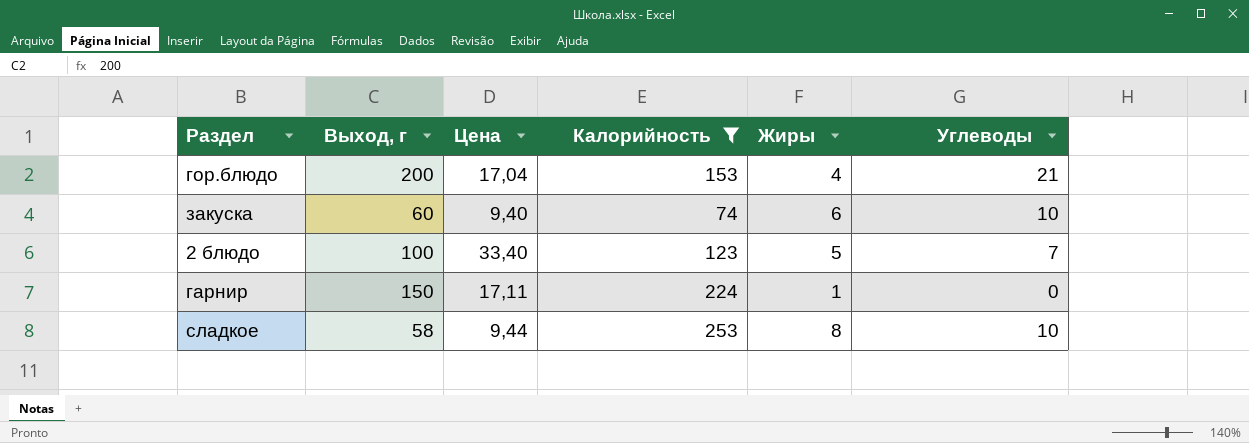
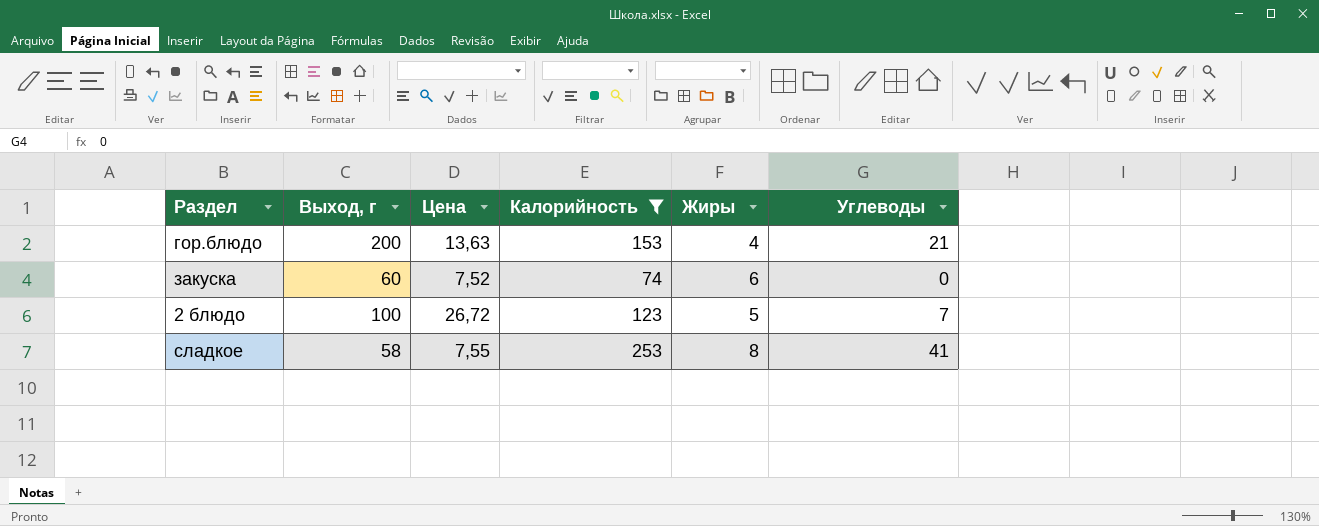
row гарнир: 150 | 17,11 | 224 | 1 | 0 -> none
гор.блюдо | Цена: 17,04 -> 13,63
закуска | Цена: 9,40 -> 7,52
закуска | Углеводы: 10 -> 0
2 блюдо | Цена: 33,40 -> 26,72
сладкое | Цена: 9,44 -> 7,55
сладкое | Углеводы: 10 -> 41

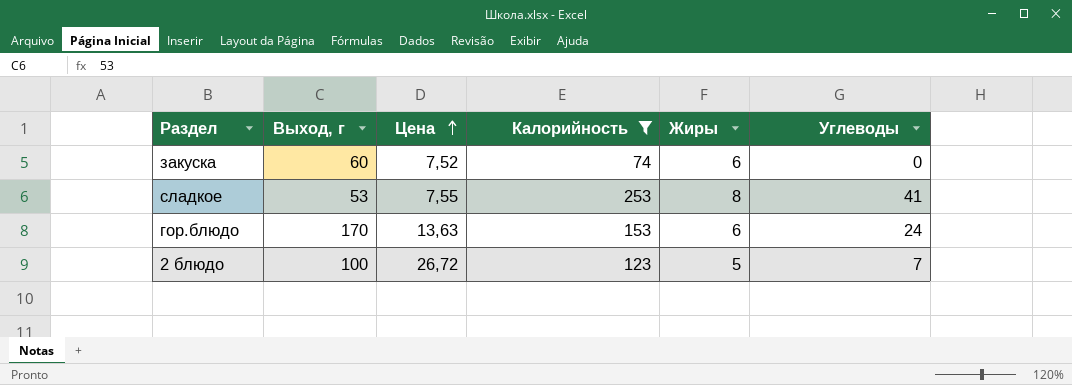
row order: none -> Цена ascending
сладкое | Выход, г: 58 -> 53
гор.блюдо | Выход, г: 200 -> 170
гор.блюдо | Жиры: 4 -> 6
гор.блюдо | Углеводы: 21 -> 24

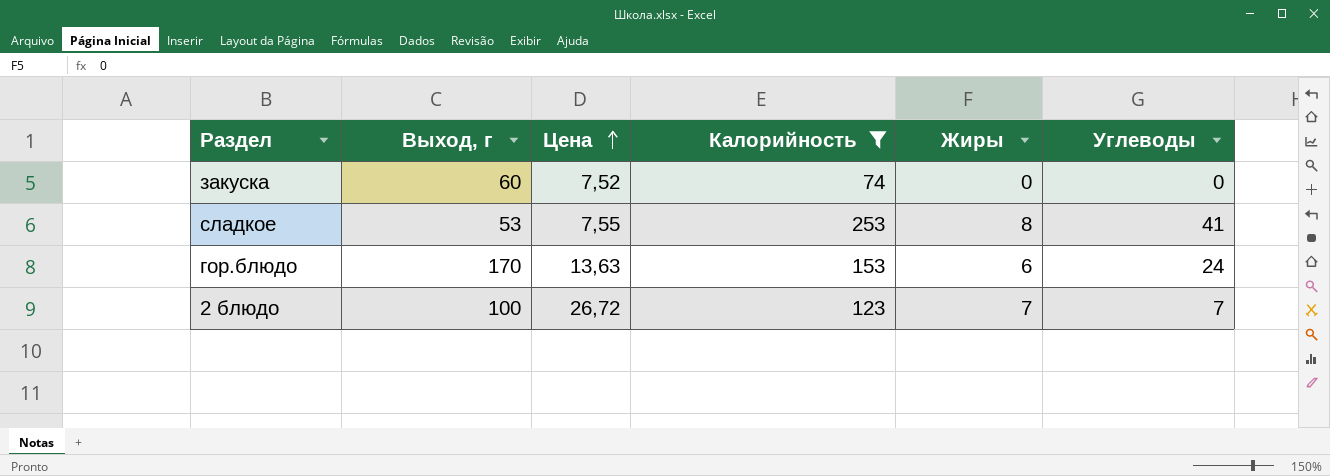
закуска | Жиры: 6 -> 0
2 блюдо | Жиры: 5 -> 7

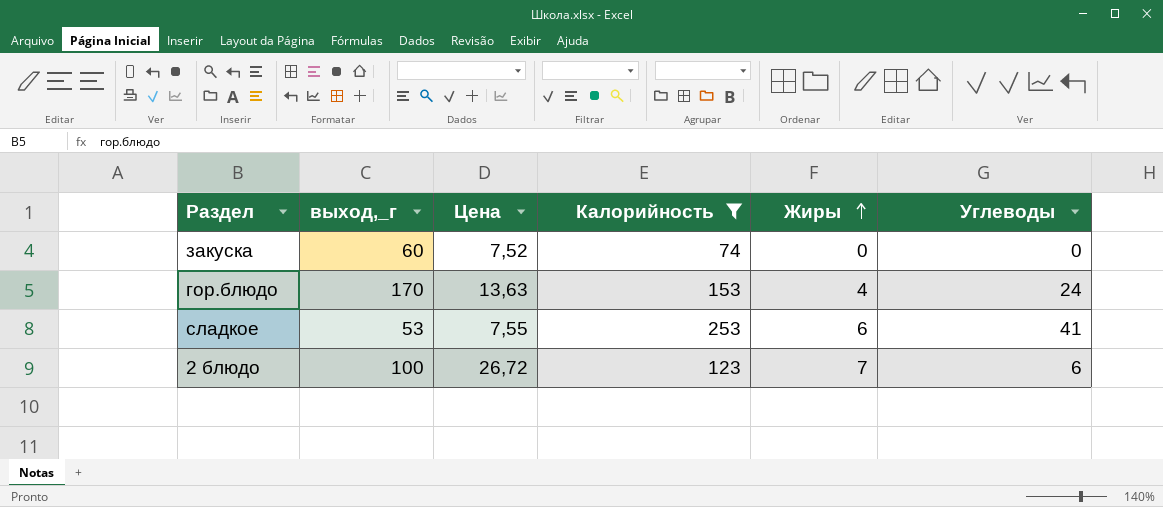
row order: Цена ascending -> Жиры ascending
column name: Выход, г -> выход,_г
гор.блюдо | Жиры: 6 -> 4
сладкое | Жиры: 8 -> 6
2 блюдо | Углеводы: 7 -> 6

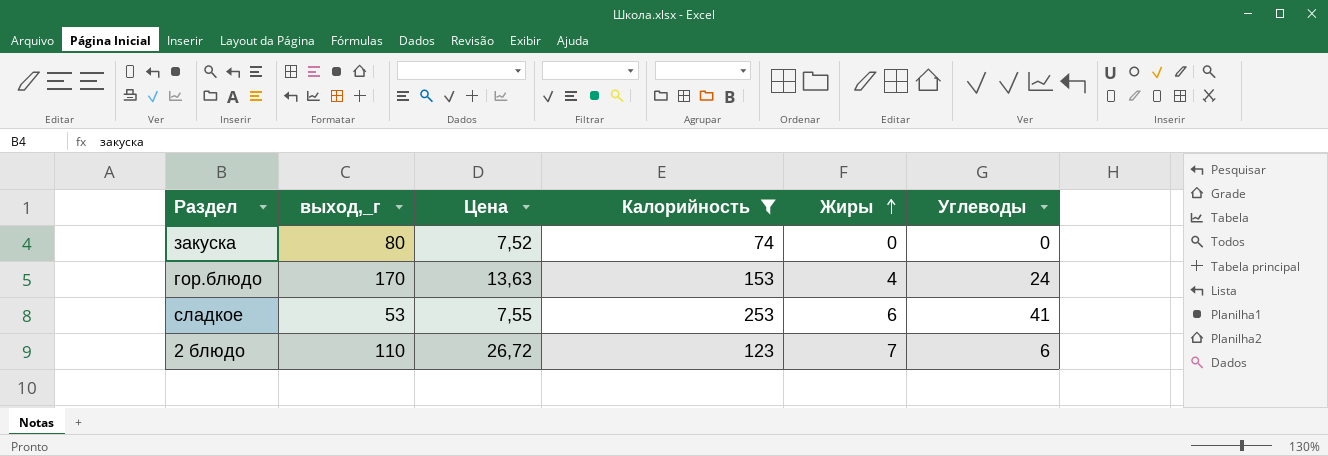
закуска | выход,_г: 60 -> 80
2 блюдо | выход,_г: 100 -> 110

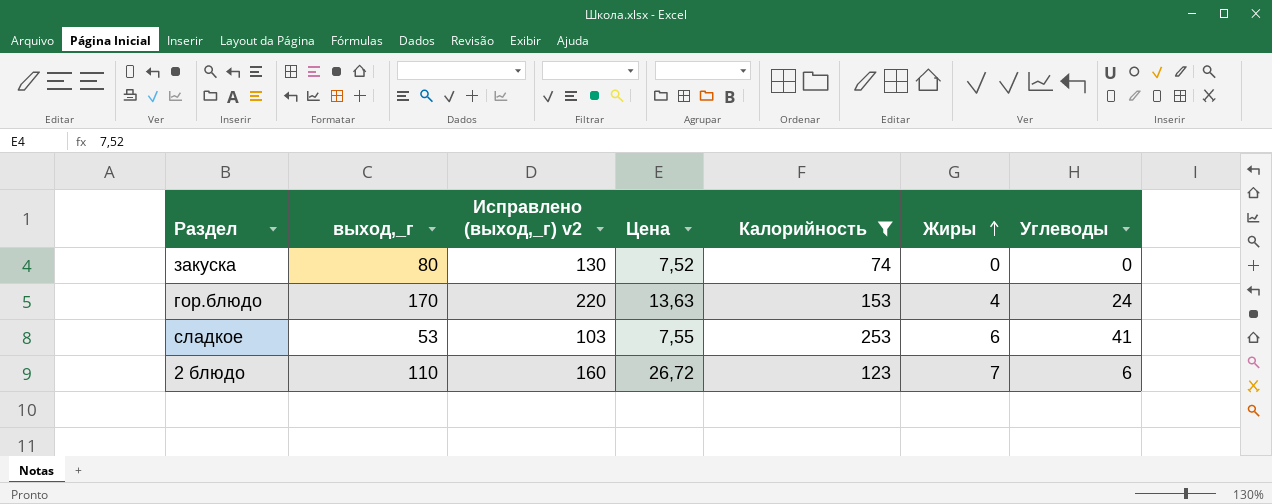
column Исправлено (выход,_г) v2 | formula: none -> [выход,_г] + 50

